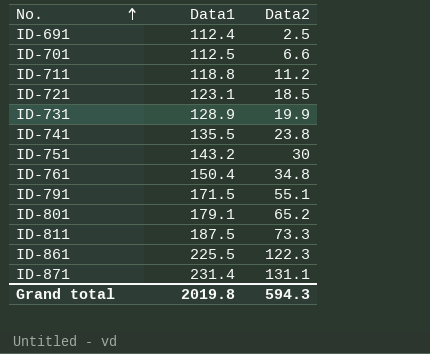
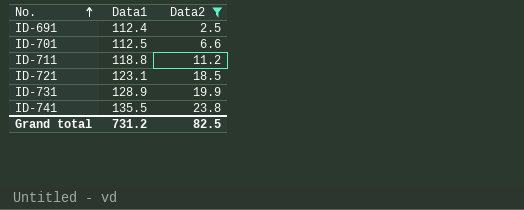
filter: none -> Data2 <= 23.8
Grand total | Data1: 2019.8 -> 731.2
Grand total | Data2: 594.3 -> 82.5

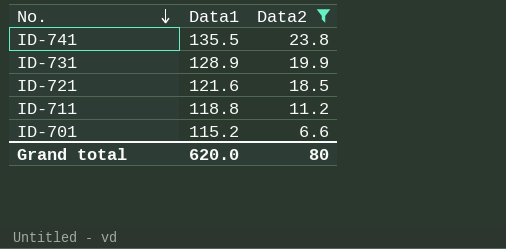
row order: No. ascending -> No. descending
row ID-691: 112.4 | 2.5 -> none
ID-721 | Data1: 123.1 -> 121.6
ID-701 | Data1: 112.5 -> 115.2
Grand total | Data1: 731.2 -> 620.0
Grand total | Data2: 82.5 -> 80

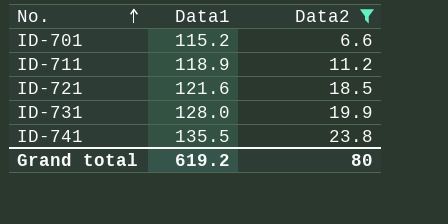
row order: No. descending -> No. ascending
ID-711 | Data1: 118.8 -> 118.9
ID-731 | Data1: 128.9 -> 128.0
Grand total | Data1: 620.0 -> 619.2

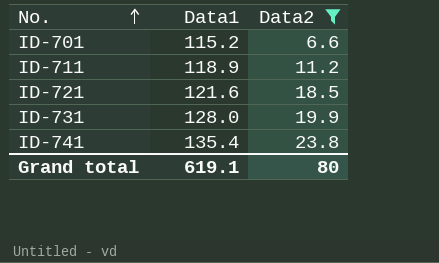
ID-741 | Data1: 135.5 -> 135.4
Grand total | Data1: 619.2 -> 619.1

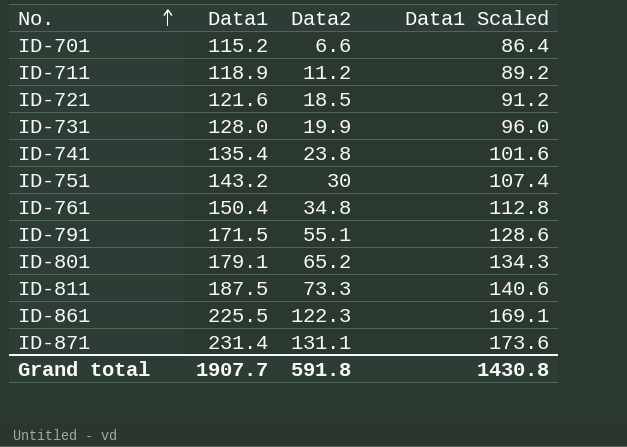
filter: Data2 <= 23.8 -> none
column Data1 Scaled | formula: none -> [Data1] * 0.75
Grand total | Data1: 619.1 -> 1907.7
Grand total | Data2: 80 -> 591.8

